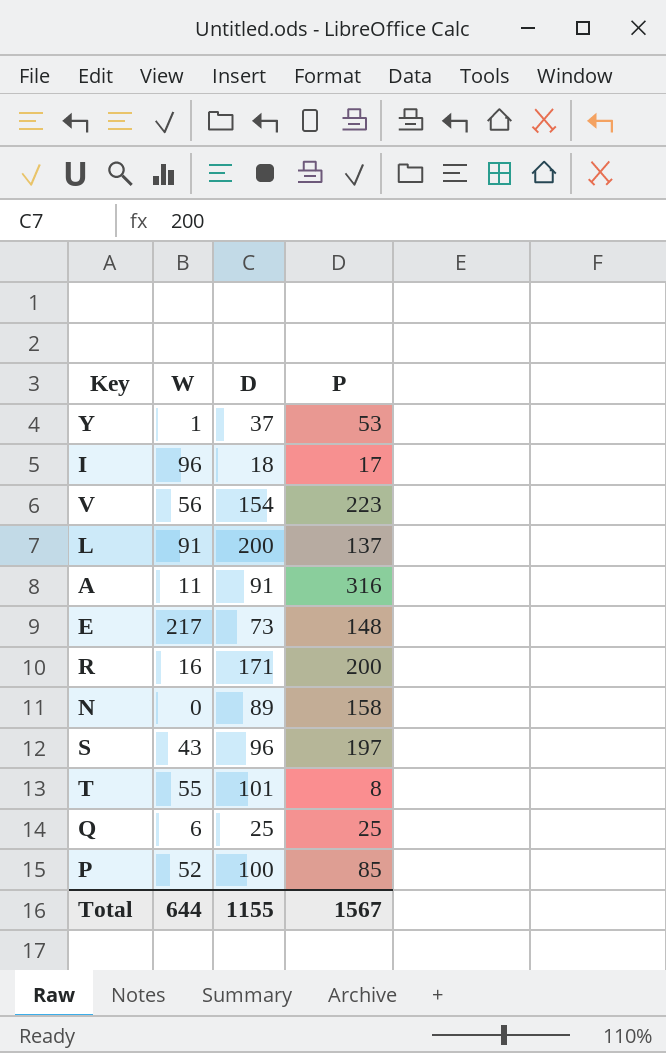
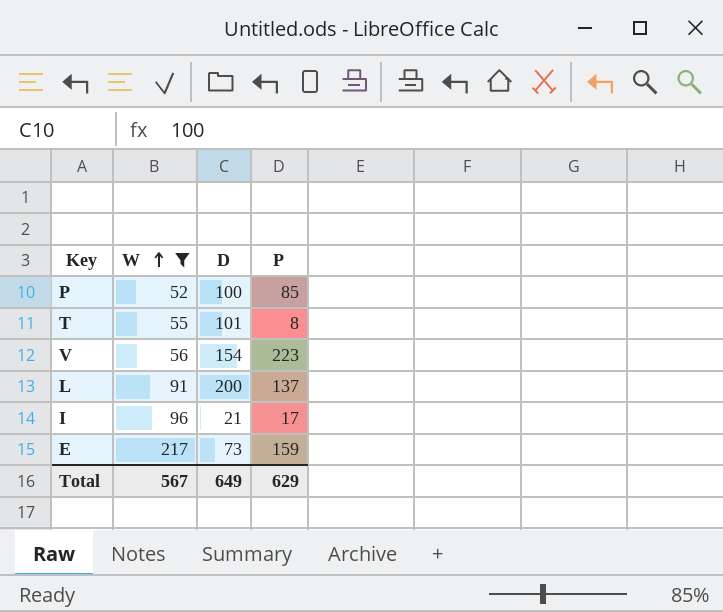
filter: none -> W >= 52
row order: none -> W ascending
I | D: 18 -> 21
E | P: 148 -> 159
Total | W: 644 -> 567
Total | D: 1155 -> 649
Total | P: 1567 -> 629

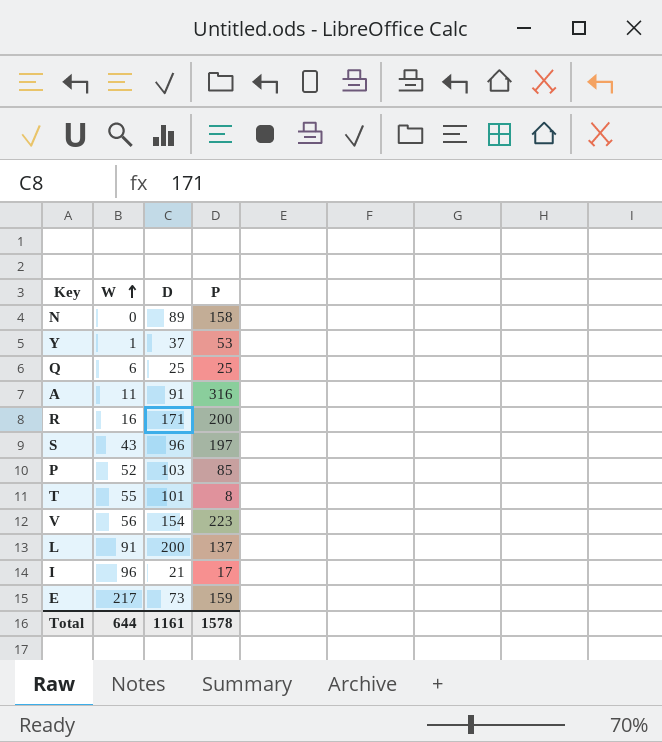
filter: W >= 52 -> none
P | D: 100 -> 103
Total | W: 567 -> 644
Total | D: 649 -> 1161
Total | P: 629 -> 1578

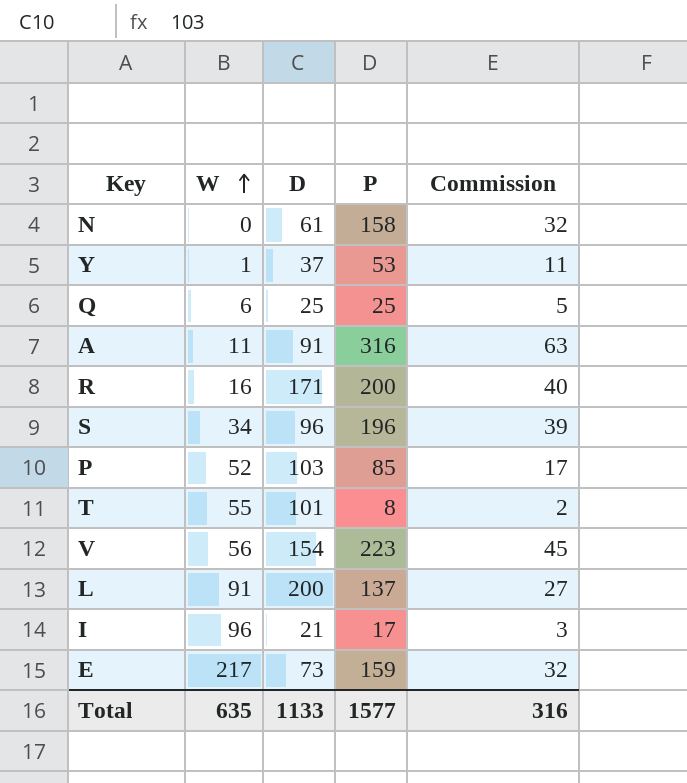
column Commission | formula: none -> [P] * 0.2
N | D: 89 -> 61
S | W: 43 -> 34
S | P: 197 -> 196
Total | W: 644 -> 635
Total | D: 1161 -> 1133
Total | P: 1578 -> 1577

